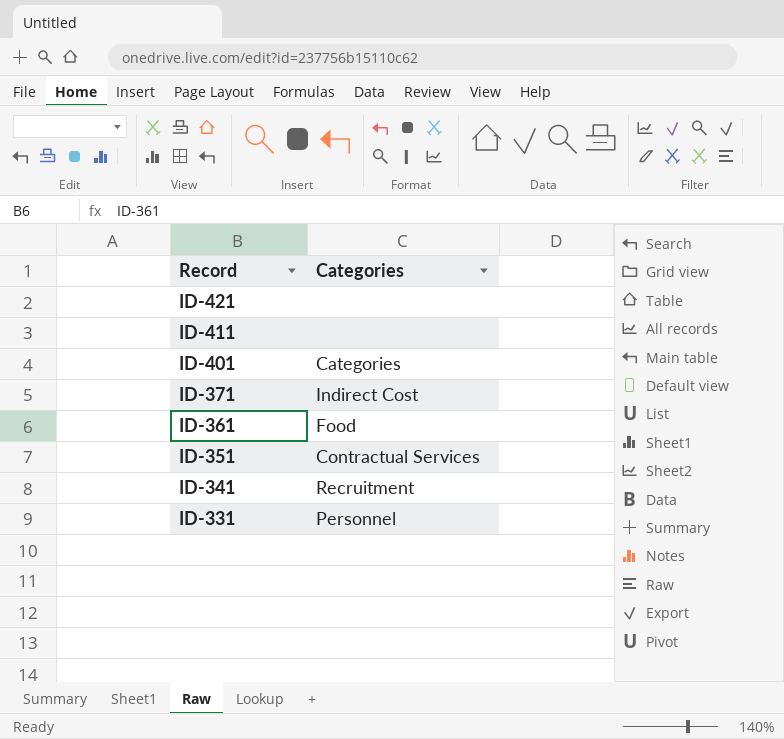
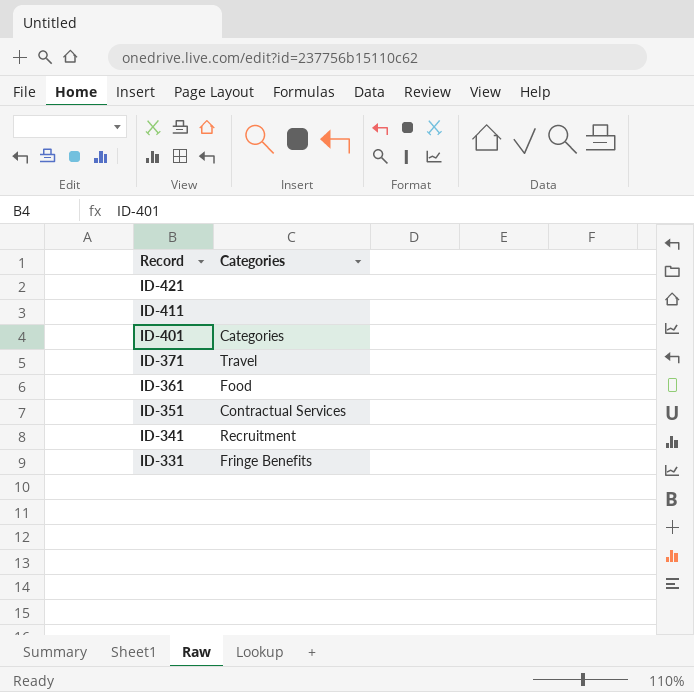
ID-371 | Categories: Indirect Cost -> Travel
ID-331 | Categories: Personnel -> Fringe Benefits

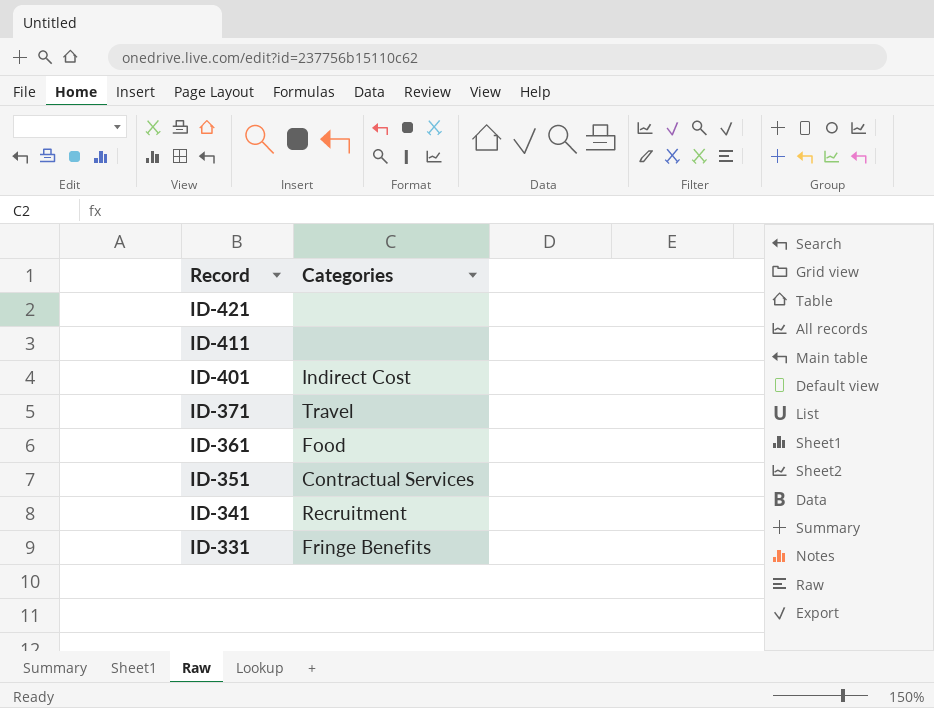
ID-401 | Categories: Categories -> Indirect Cost

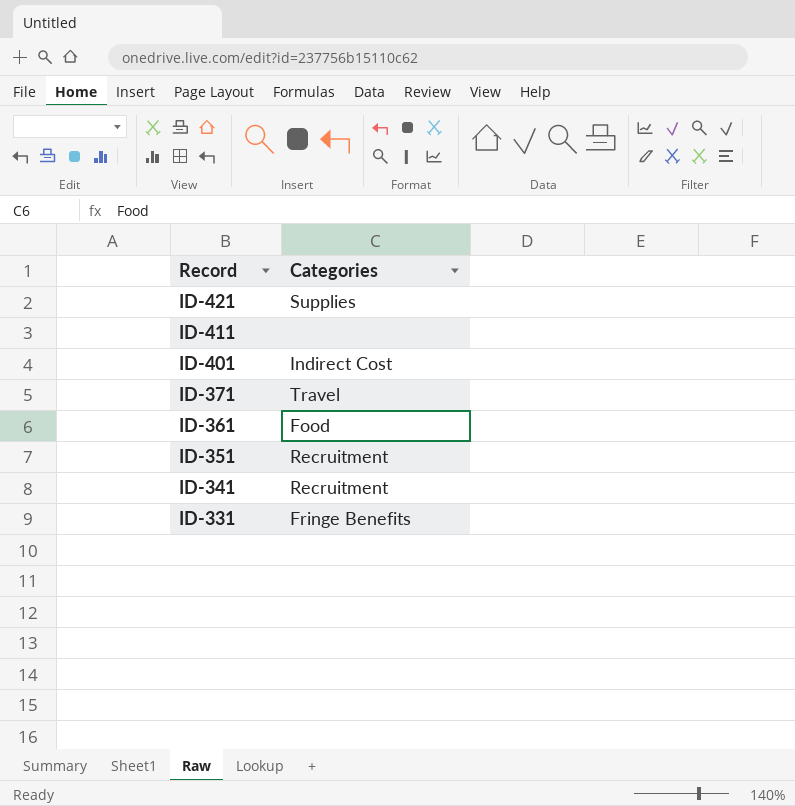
ID-421 | Categories: none -> Supplies
ID-351 | Categories: Contractual Services -> Recruitment

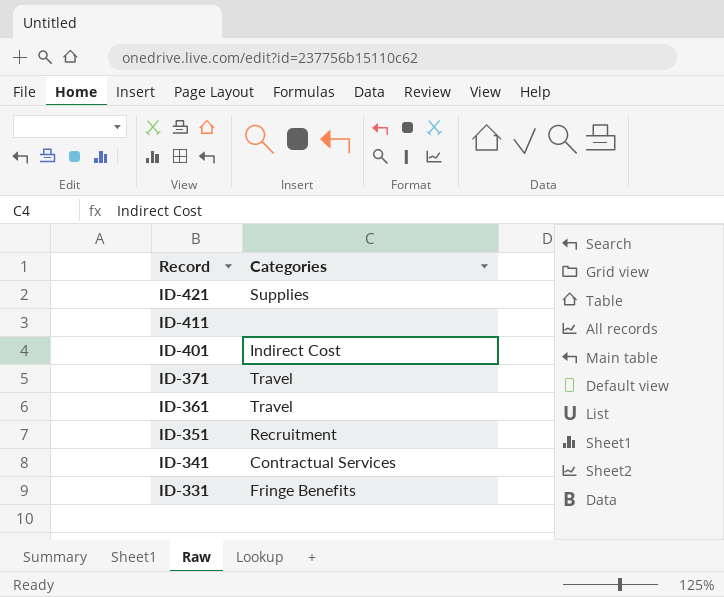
ID-361 | Categories: Food -> Travel
ID-341 | Categories: Recruitment -> Contractual Services

